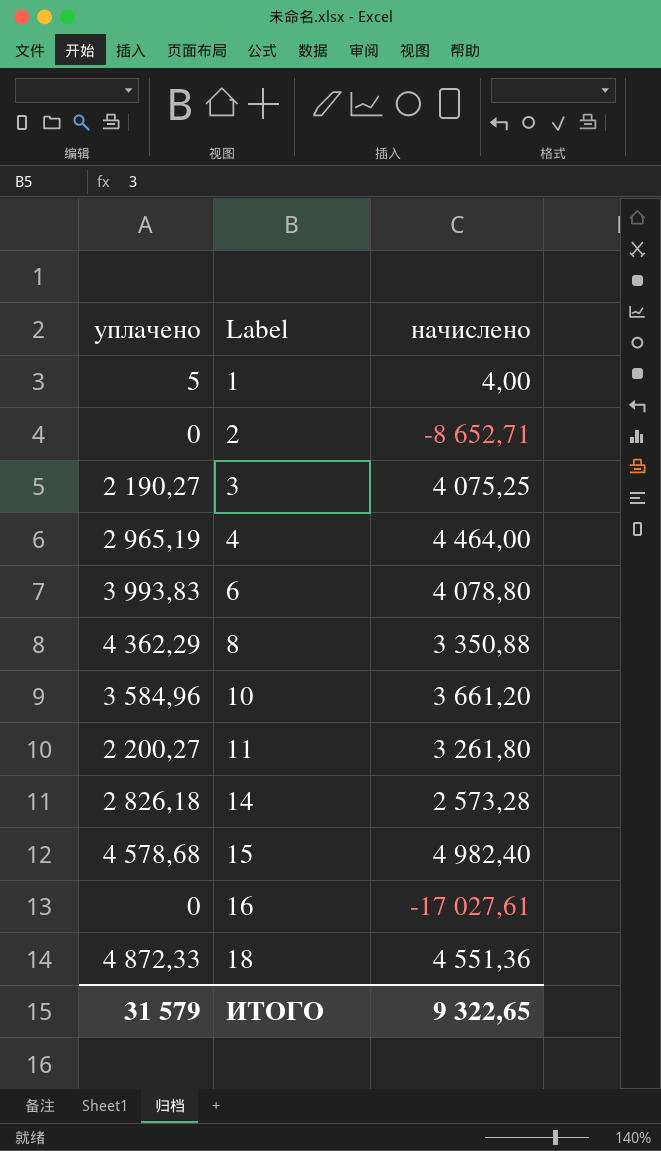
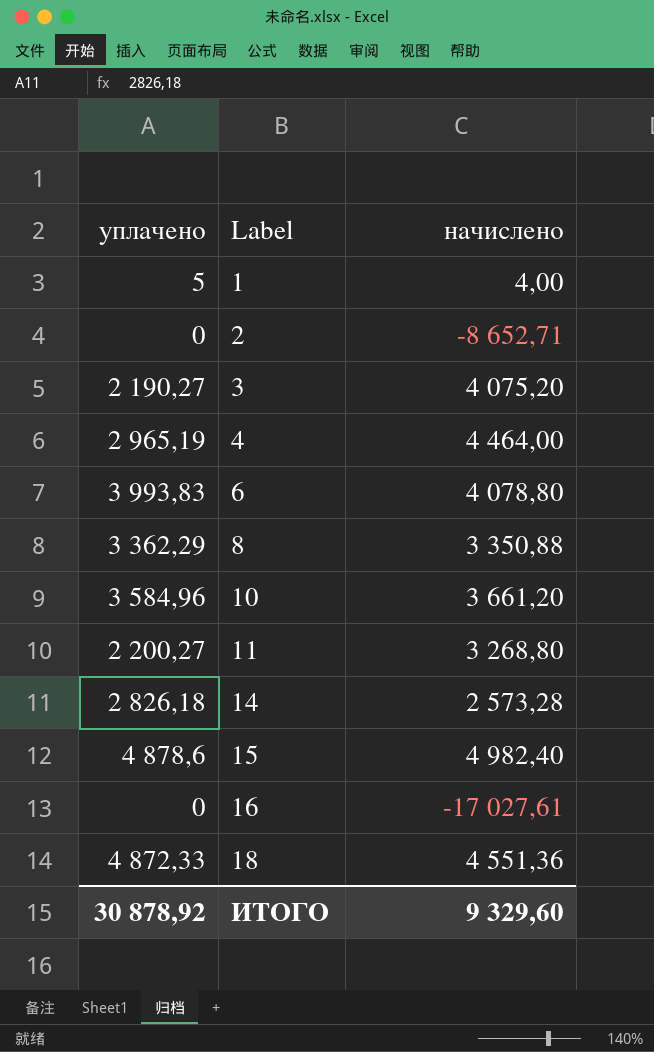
3 | начислено: 4 075,25 -> 4 075,20
8 | уплачено: 4 362,29 -> 3 362,29
11 | начислено: 3 261,80 -> 3 268,80
15 | уплачено: 4 578,68 -> 4 878,6
ИТОГО | уплачено: 31 579 -> 30 878,92
ИТОГО | начислено: 9 322,65 -> 9 329,60

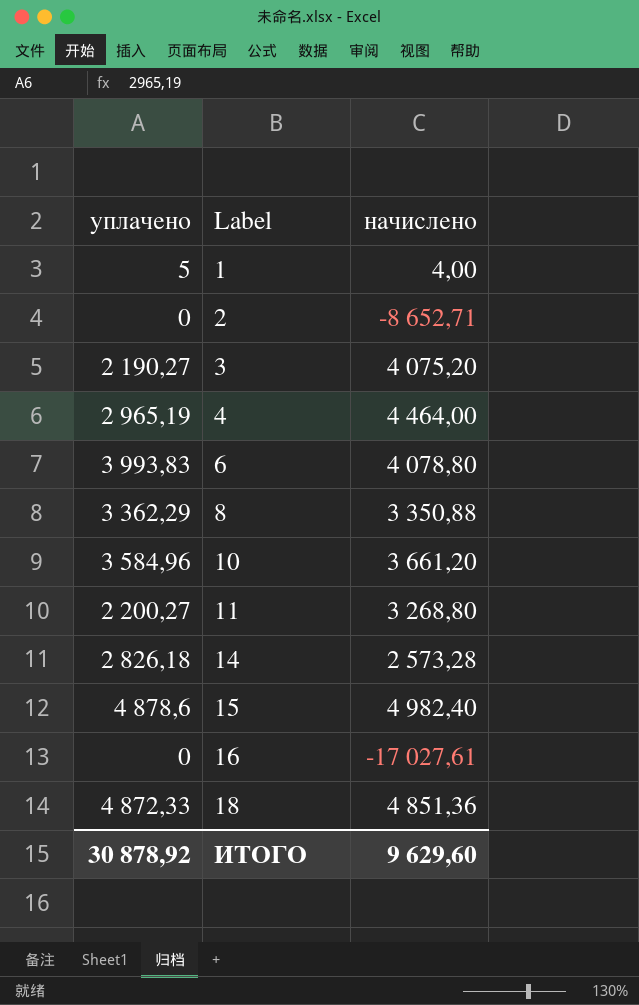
18 | начислено: 4 551,36 -> 4 851,36
ИТОГО | начислено: 9 329,60 -> 9 629,60

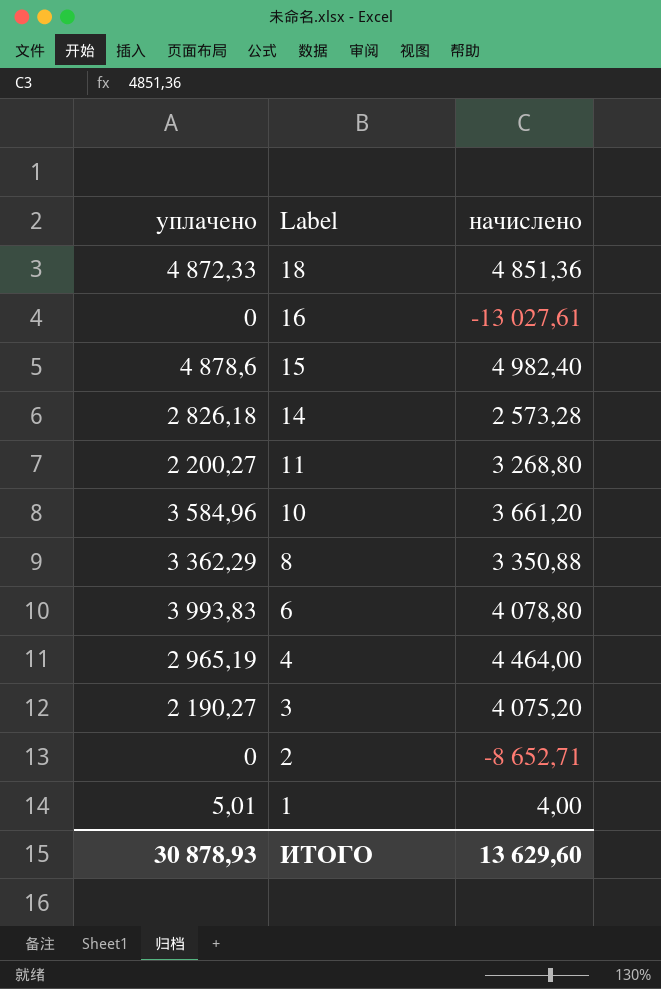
row order: Label ascending -> Label descending
16 | начислено: -17 027,61 -> -13 027,61
1 | уплачено: 5 -> 5,01
ИТОГО | уплачено: 30 878,92 -> 30 878,93
ИТОГО | начислено: 9 629,60 -> 13 629,60

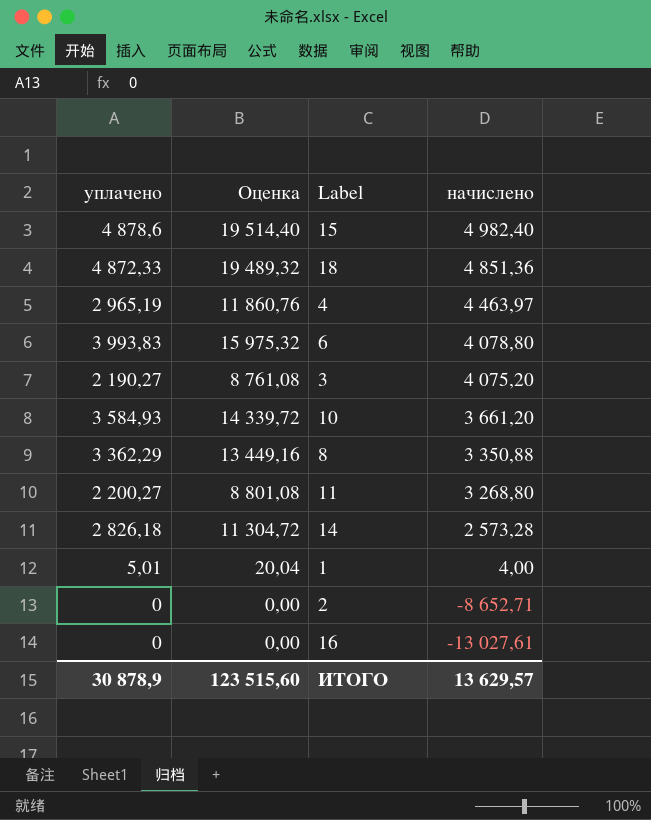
row order: Label descending -> начислено descending
column Оценка | formula: none -> [уплачено] * 4
4 | начислено: 4 464,00 -> 4 463,97
10 | уплачено: 3 584,96 -> 3 584,93
ИТОГО | уплачено: 30 878,93 -> 30 878,9
ИТОГО | начислено: 13 629,60 -> 13 629,57

